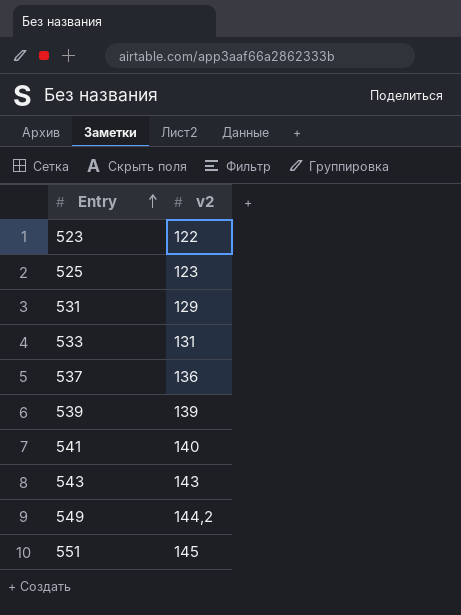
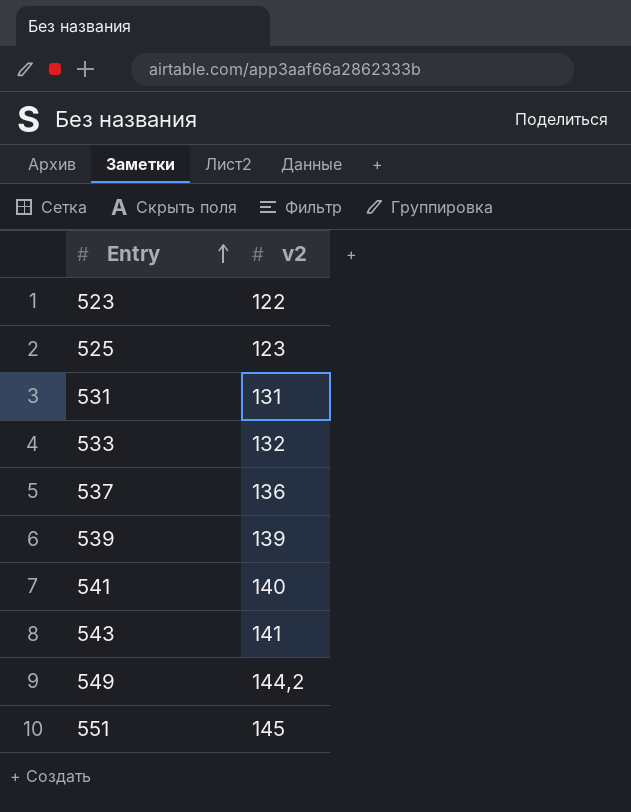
531 | v2: 129 -> 131
533 | v2: 131 -> 132
543 | v2: 143 -> 141

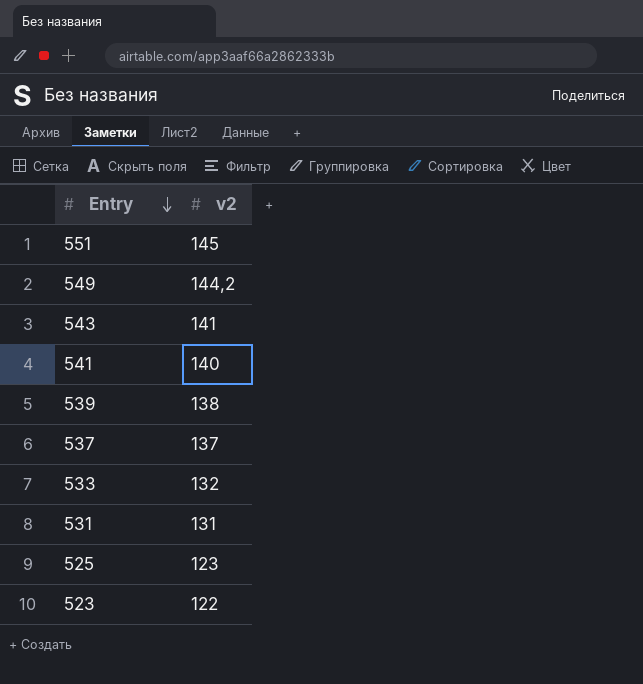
row order: Entry ascending -> Entry descending
539 | v2: 139 -> 138
537 | v2: 136 -> 137

